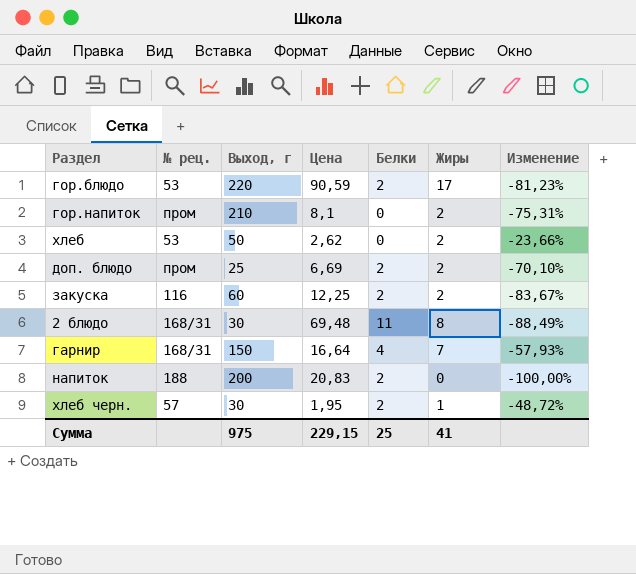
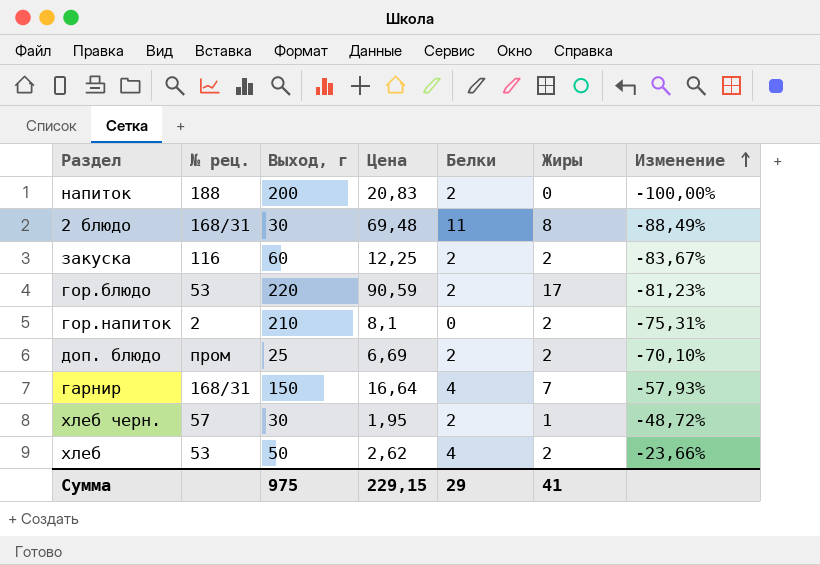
row order: none -> Изменение ascending
гор.напиток | № рец.: пром -> 2
хлеб | Белки: 0 -> 4
Сумма | Белки: 25 -> 29

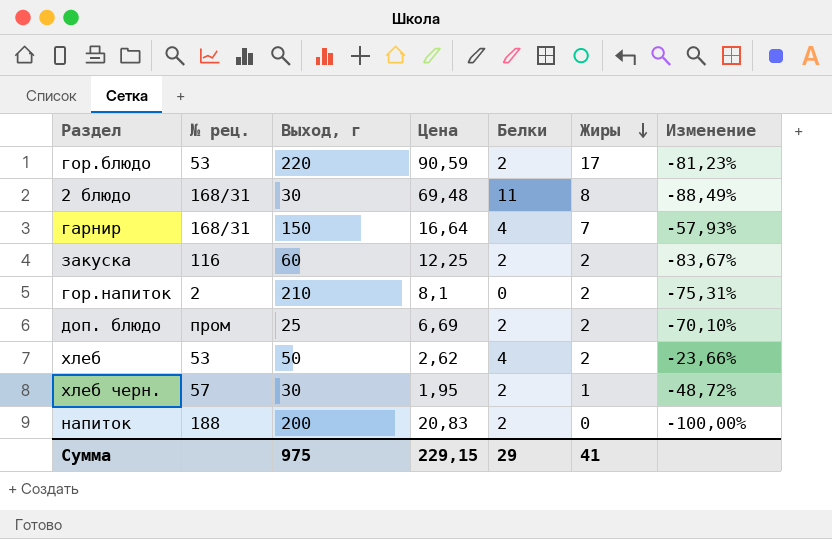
row order: Изменение ascending -> Жиры descending

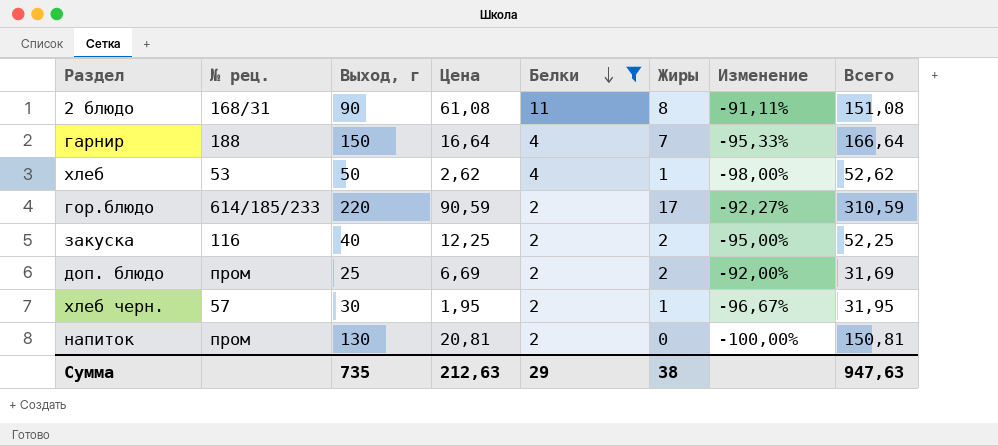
filter: none -> Белки != 0
row order: Жиры descending -> Белки descending
column Изменение | formula: ([Жиры] - [Цена]) / [Цена] -> ([Жиры] - [Выход, г]) / [Выход, г]
column Всего | formula: none -> [Выход, г] + [Цена]
2 блюдо | Выход, г: 30 -> 90
2 блюдо | Цена: 69,48 -> 61,08
гарнир | № рец.: 168/31 -> 188
хлеб | Жиры: 2 -> 1
гор.блюдо | № рец.: 53 -> 614/185/233
закуска | Выход, г: 60 -> 40
напиток | № рец.: 188 -> пром
напиток | Выход, г: 200 -> 130
напиток | Цена: 20,83 -> 20,81
Сумма | Выход, г: 975 -> 735
Сумма | Цена: 229,15 -> 212,63
Сумма | Жиры: 41 -> 38

